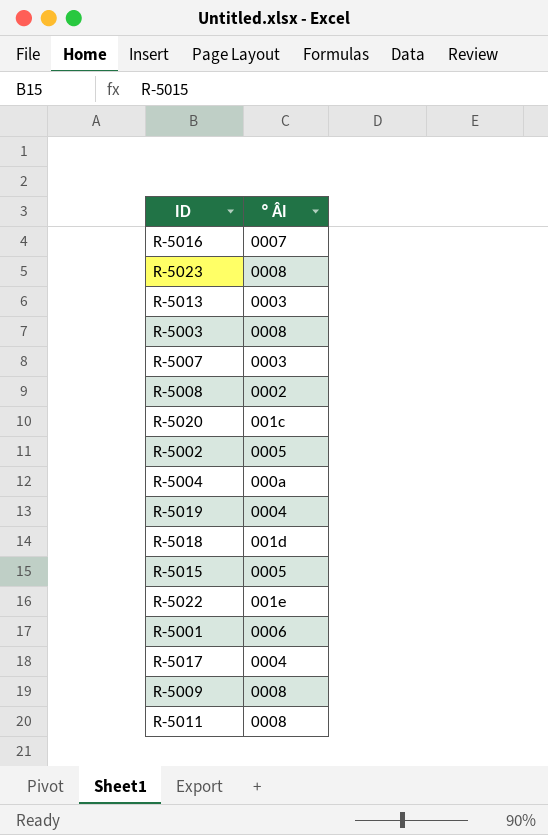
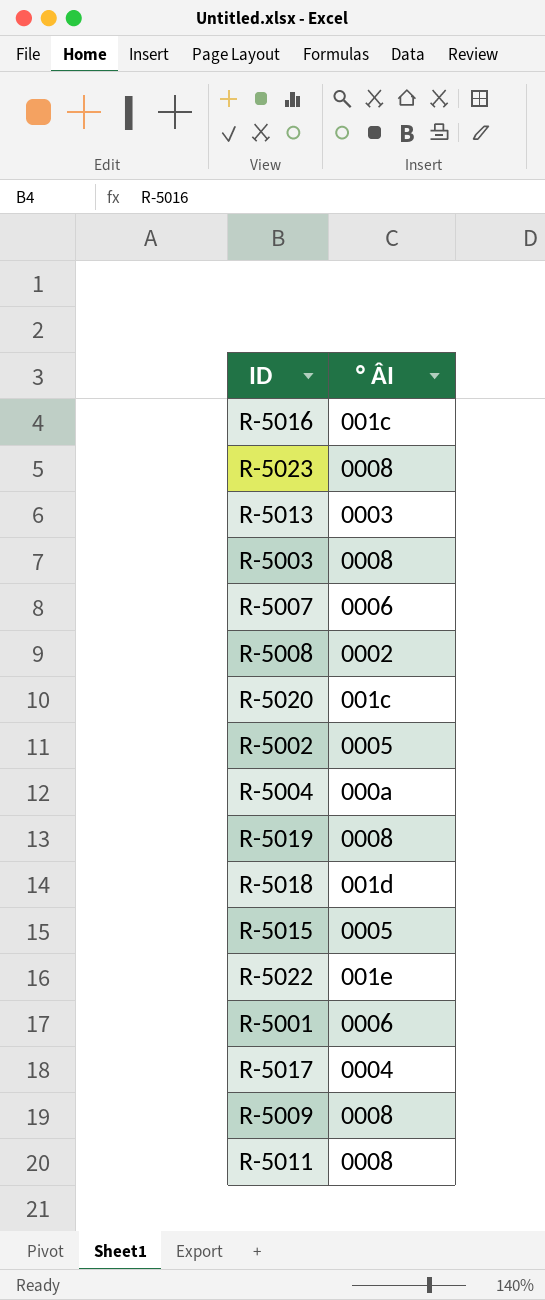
R-5016 | ° ÂI: 0007 -> 001c
R-5007 | ° ÂI: 0003 -> 0006
R-5019 | ° ÂI: 0004 -> 0008

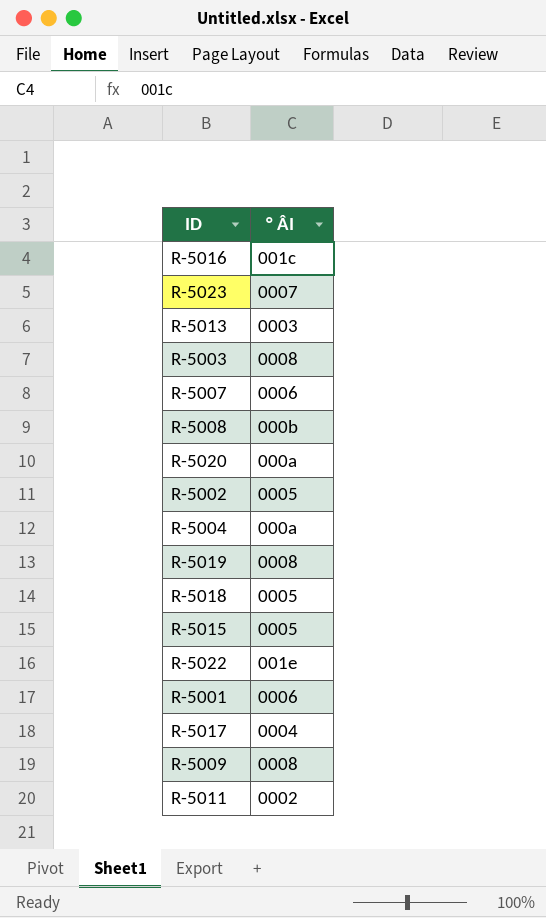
R-5023 | ° ÂI: 0008 -> 0007
R-5008 | ° ÂI: 0002 -> 000b
R-5020 | ° ÂI: 001c -> 000a
R-5018 | ° ÂI: 001d -> 0005
R-5011 | ° ÂI: 0008 -> 0002

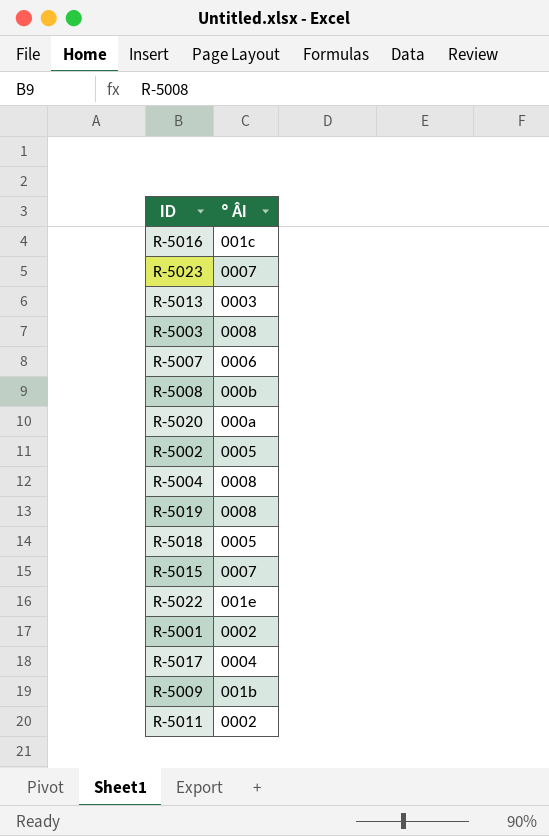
R-5004 | ° ÂI: 000a -> 0008
R-5015 | ° ÂI: 0005 -> 0007
R-5001 | ° ÂI: 0006 -> 0002
R-5009 | ° ÂI: 0008 -> 001b

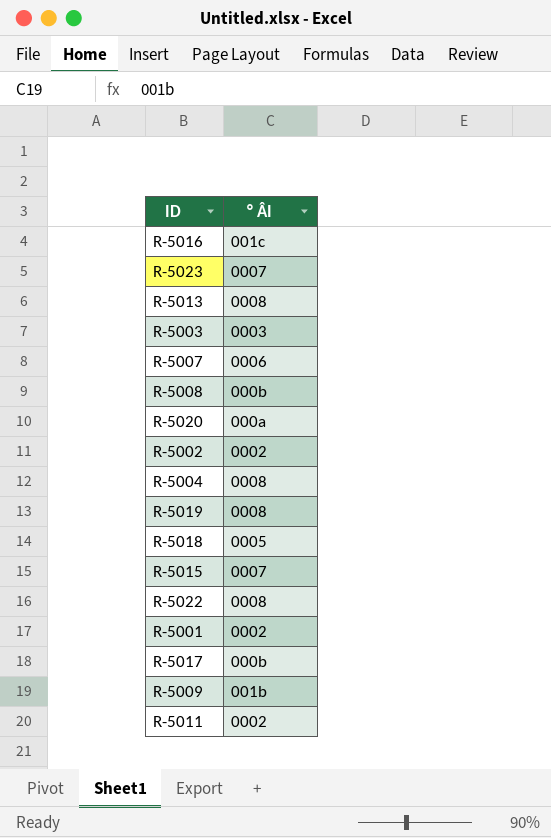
R-5013 | ° ÂI: 0003 -> 0008
R-5003 | ° ÂI: 0008 -> 0003
R-5002 | ° ÂI: 0005 -> 0002
R-5022 | ° ÂI: 001e -> 0008
R-5017 | ° ÂI: 0004 -> 000b

